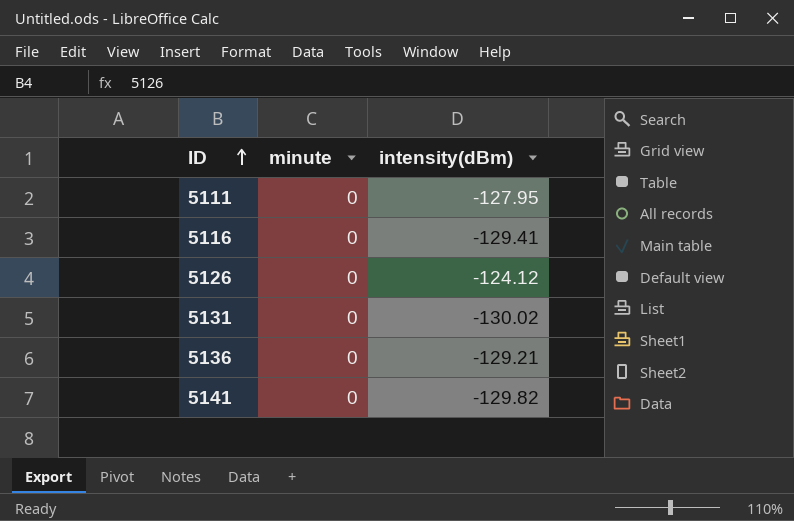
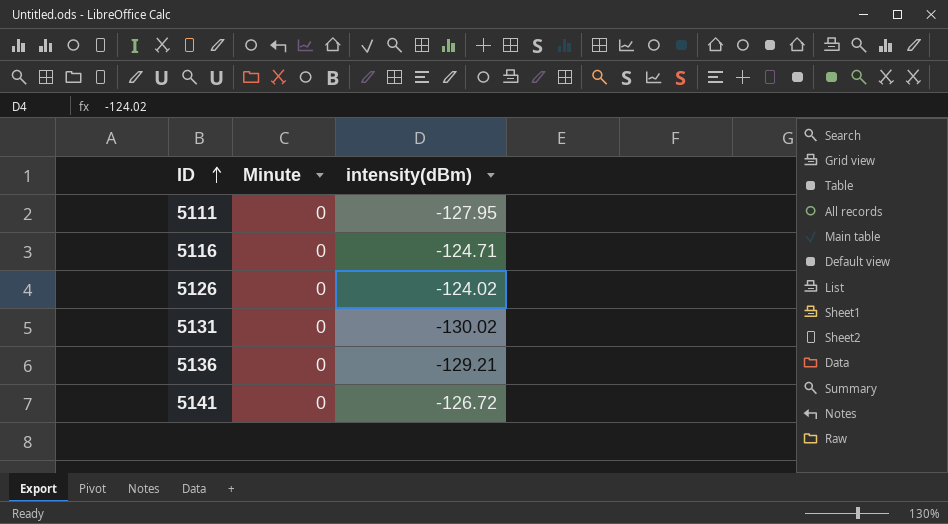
column name: minute -> Minute
5116 | intensity(dBm): -129.41 -> -124.71
5126 | intensity(dBm): -124.12 -> -124.02
5141 | intensity(dBm): -129.82 -> -126.72

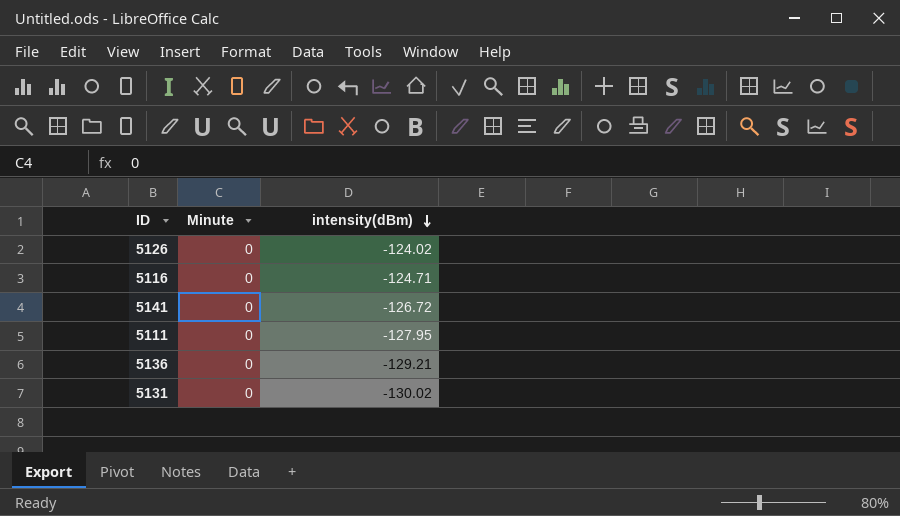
row order: ID ascending -> intensity(dBm) descending

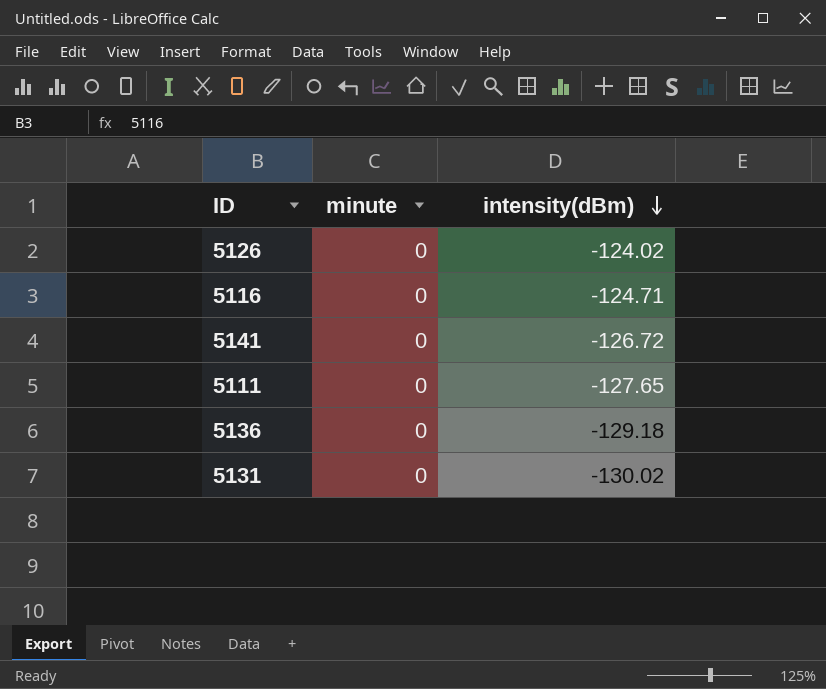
column name: Minute -> minute
5111 | intensity(dBm): -127.95 -> -127.65
5136 | intensity(dBm): -129.21 -> -129.18

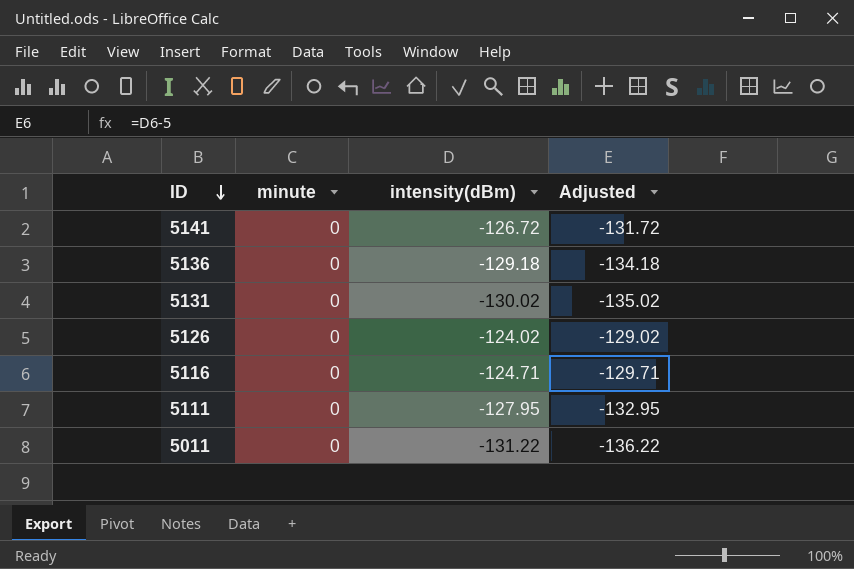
row order: intensity(dBm) descending -> ID descending
column Adjusted | formula: none -> [intensity(dBm)] - 5
5111 | intensity(dBm): -127.65 -> -127.95
row 5011: none -> 0 | -131.22 | -136.22

